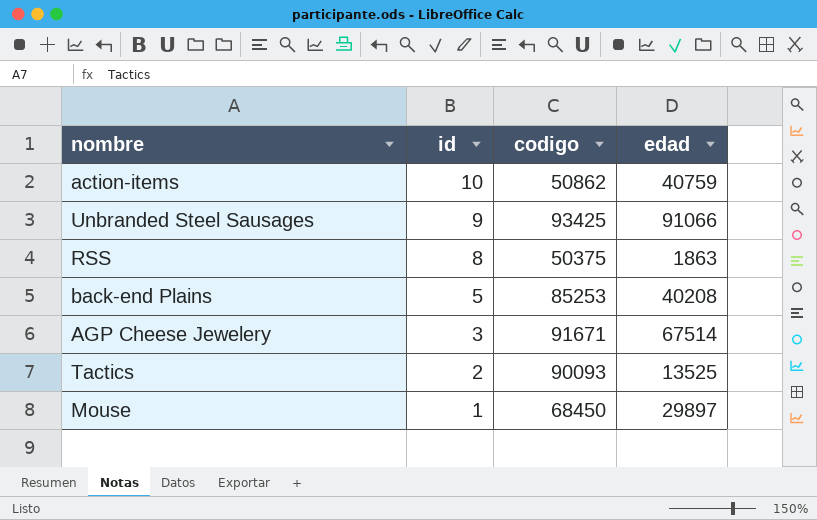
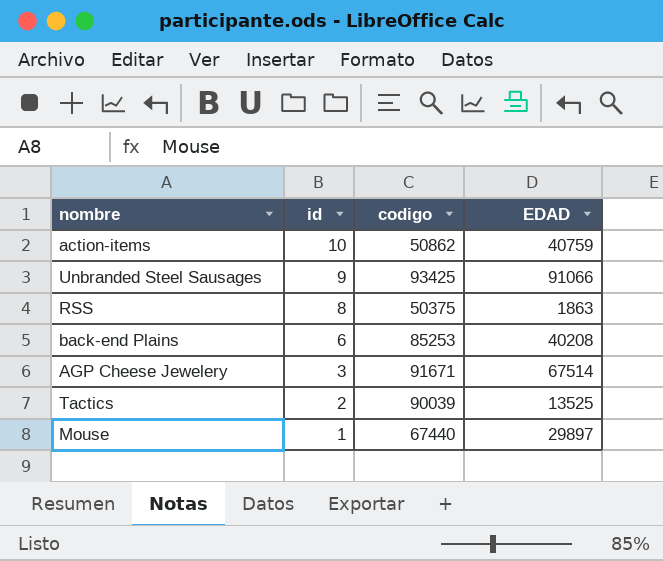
column name: edad -> EDAD
back-end Plains | id: 5 -> 6
Tactics | codigo: 90093 -> 90039
Mouse | codigo: 68450 -> 67440

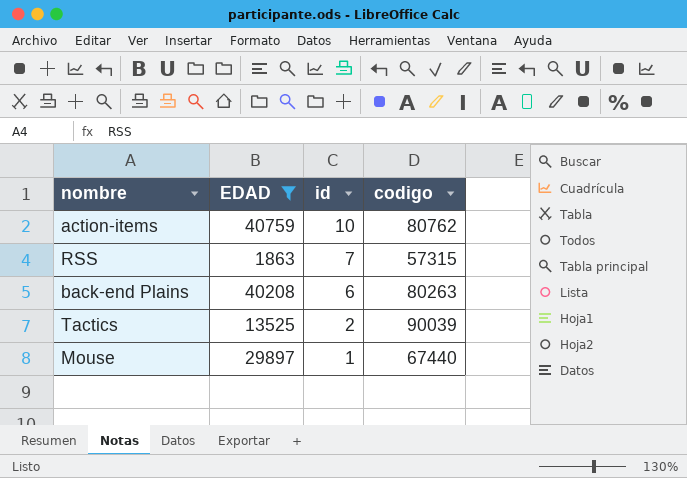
filter: none -> EDAD <= 40759
column EDAD | position: 4 -> 2
action-items | codigo: 50862 -> 80762
RSS | id: 8 -> 7
RSS | codigo: 50375 -> 57315
back-end Plains | codigo: 85253 -> 80263

